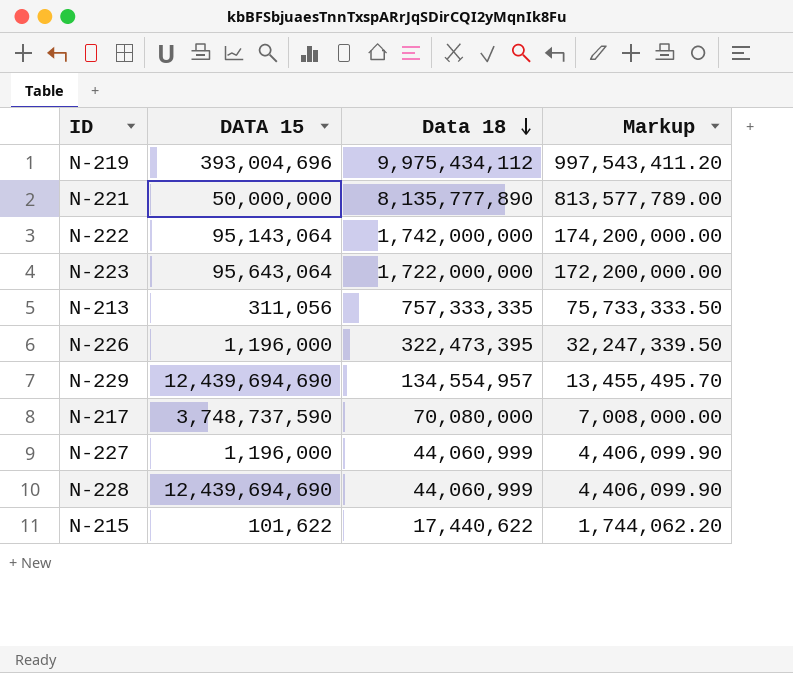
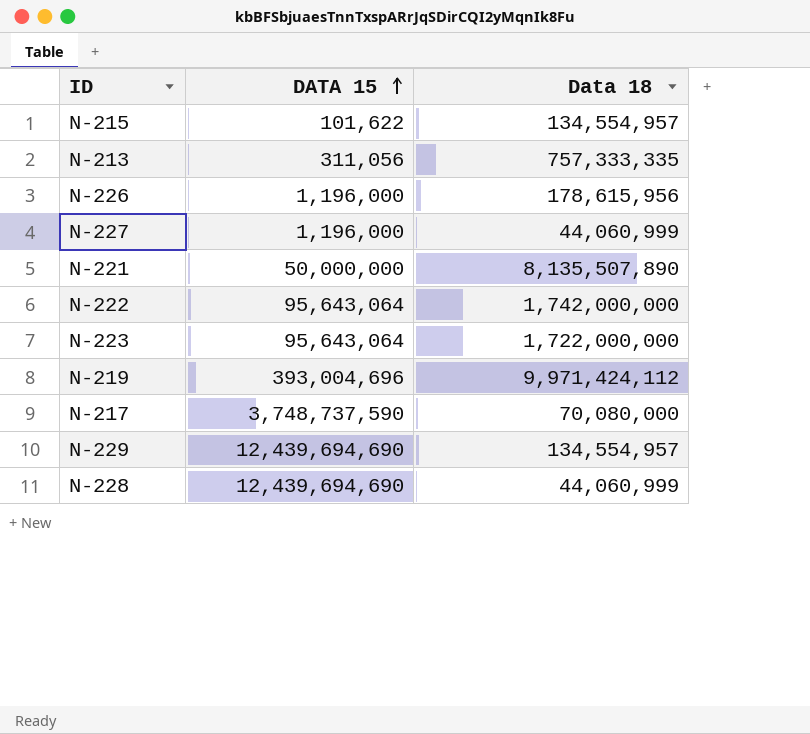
row order: Data 18 descending -> DATA 15 ascending
column Markup | formula: [Data 18] * 0.1 -> none
N-215 | Data 18: 17,440,622 -> 134,554,957
N-226 | Data 18: 322,473,395 -> 178,615,956
N-221 | Data 18: 8,135,777,890 -> 8,135,507,890
N-222 | DATA 15: 95,143,064 -> 95,643,064
N-219 | Data 18: 9,975,434,112 -> 9,971,424,112

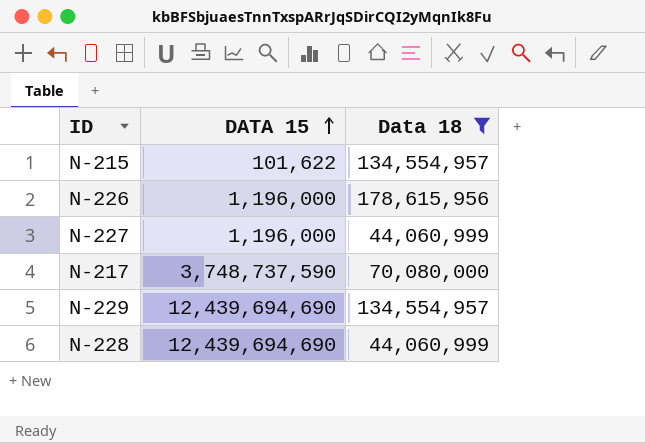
filter: none -> Data 18 <= 178,615,956

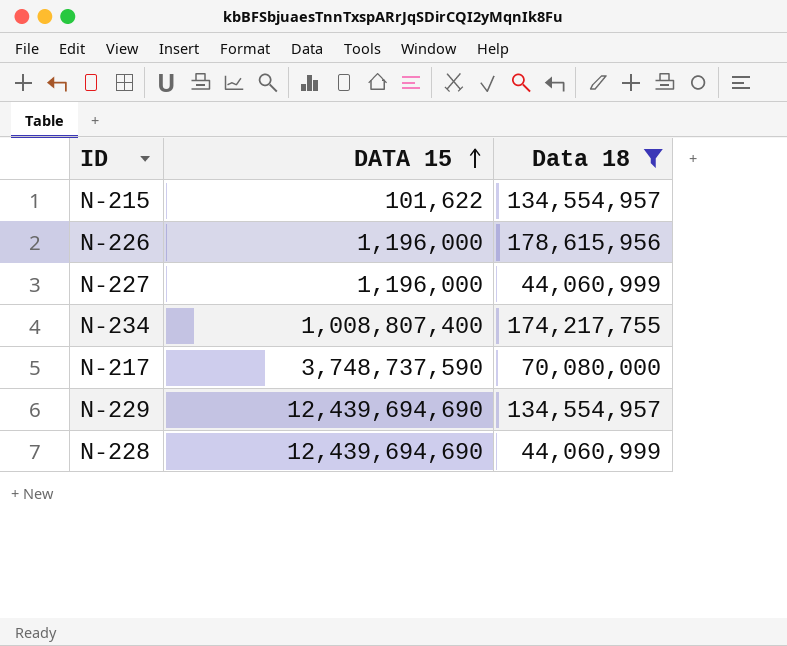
row N-234: none -> 1,008,807,400 | 174,217,755

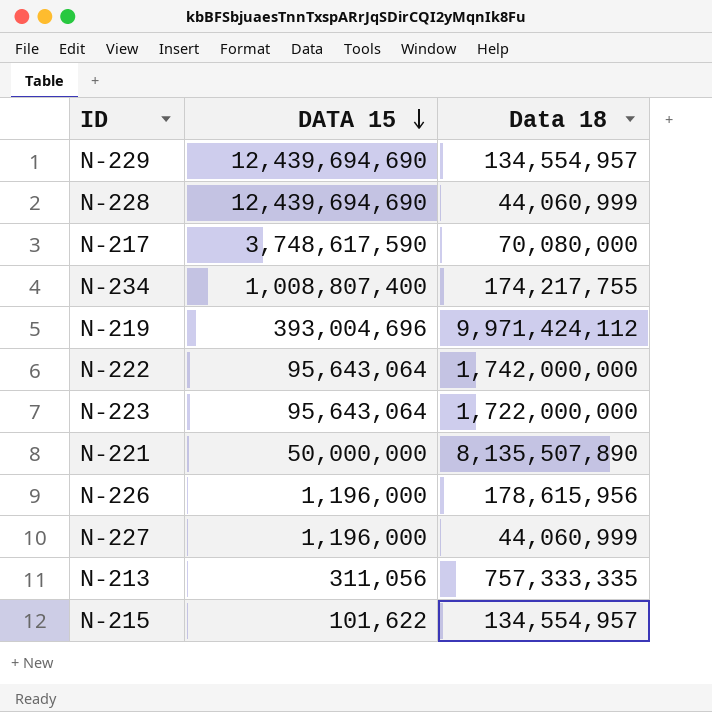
filter: Data 18 <= 178,615,956 -> none
row order: DATA 15 ascending -> DATA 15 descending
N-217 | DATA 15: 3,748,737,590 -> 3,748,617,590

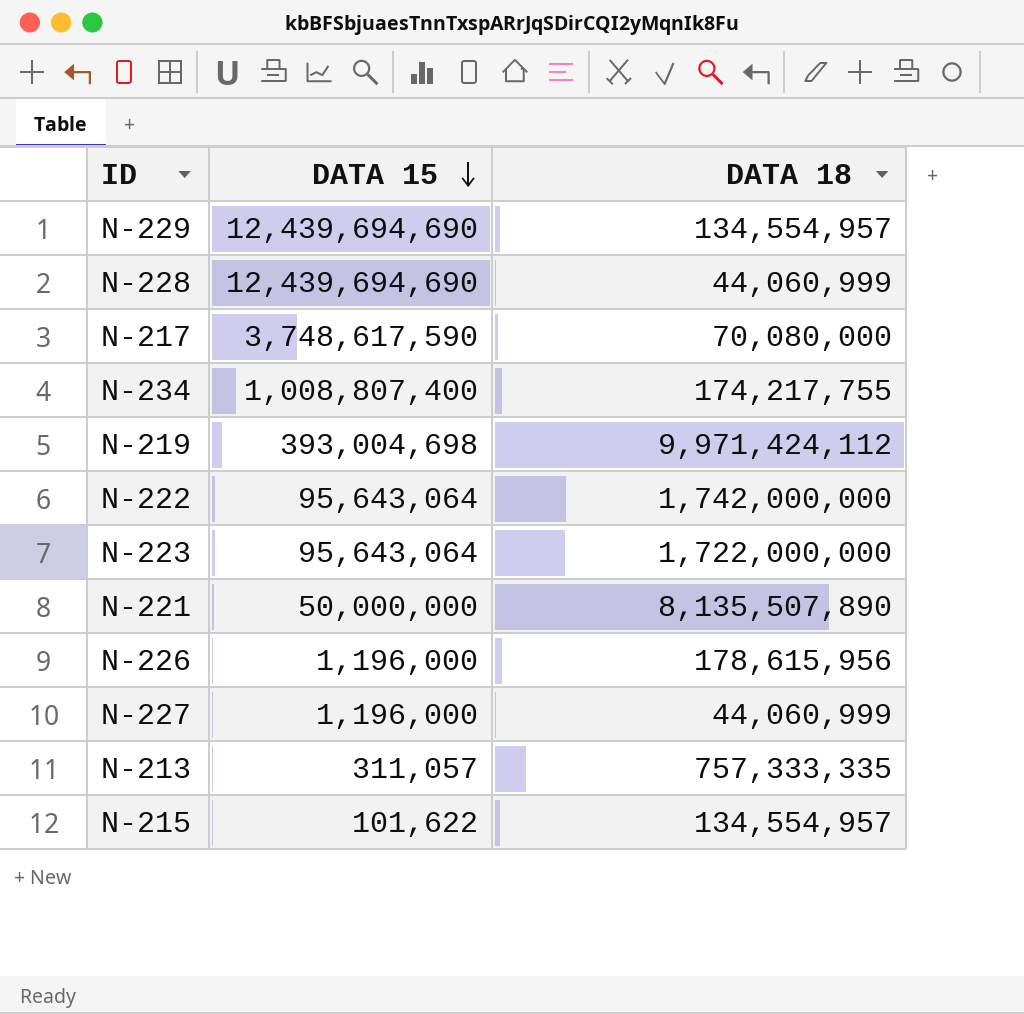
column name: Data 18 -> DATA 18
N-219 | DATA 15: 393,004,696 -> 393,004,698
N-213 | DATA 15: 311,056 -> 311,057

